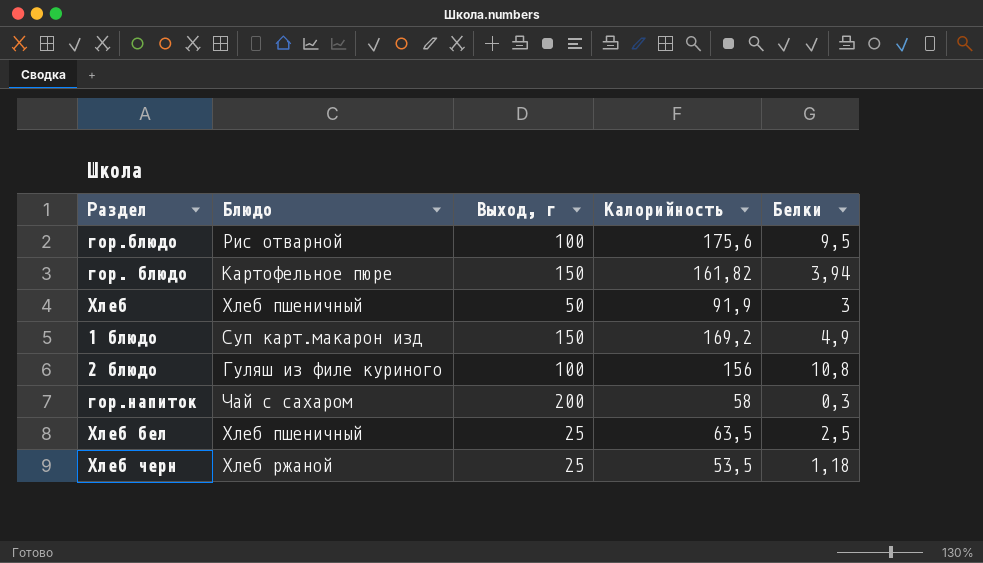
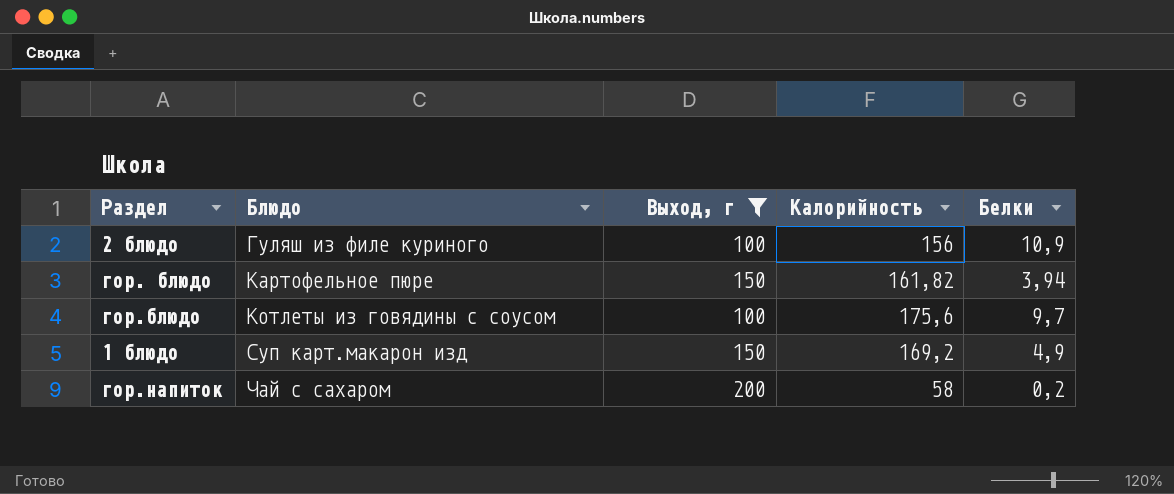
filter: none -> Выход, г >= 100
row order: none -> Блюдо ascending
2 блюдо | Белки: 10,8 -> 10,9
гор.блюдо | Блюдо: Рис отварной -> Котлеты из говядины с соусом
гор.блюдо | Белки: 9,5 -> 9,7
гор.напиток | Белки: 0,3 -> 0,2

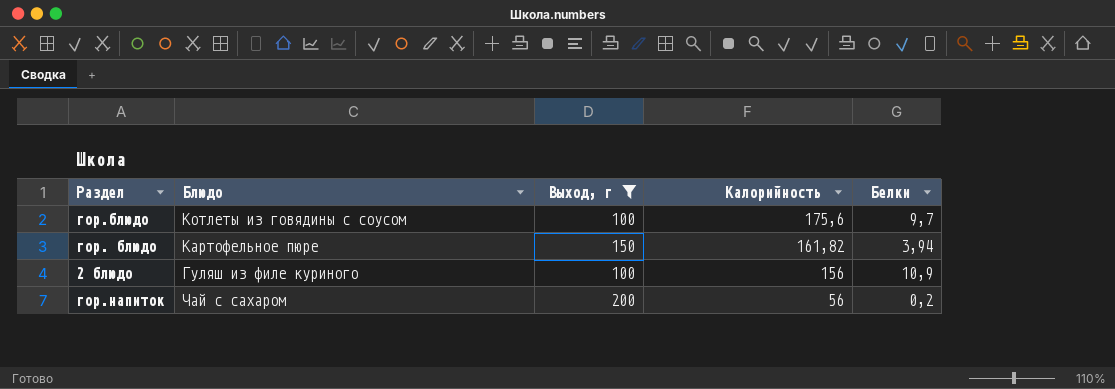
row order: Блюдо ascending -> Калорийность descending
row 1 блюдо: Суп карт.макарон изд | 150 | 169,2 | 4,9 -> none
гор.напиток | Калорийность: 58 -> 56

